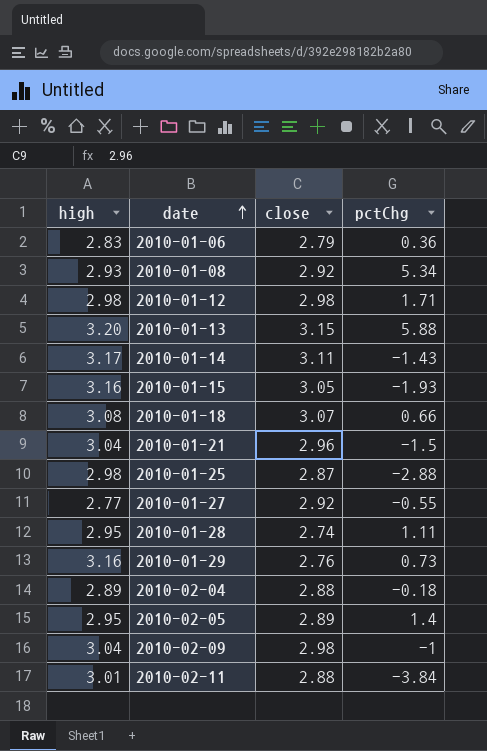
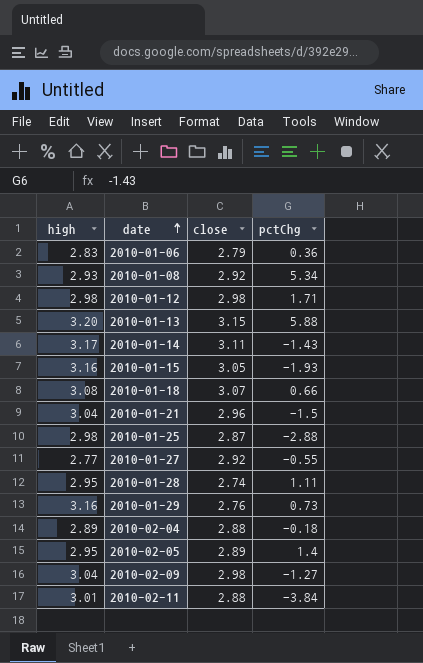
2010-02-09 | pctChg: -1 -> -1.27

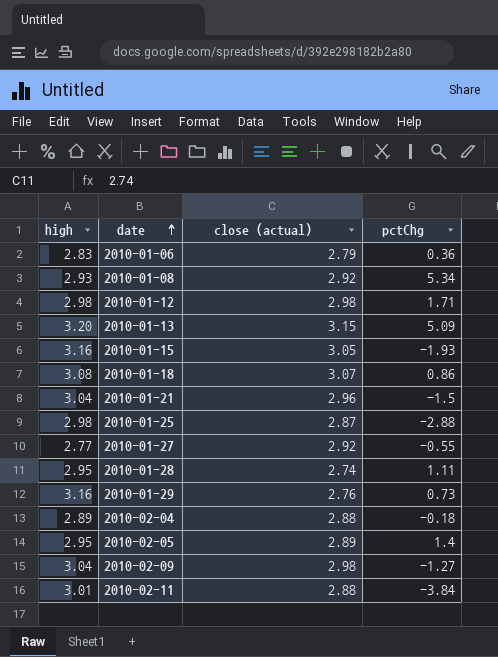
column name: close -> close (actual)
row 2010-01-14: 3.17 | 3.11 | -1.43 -> none
2010-01-13 | pctChg: 5.88 -> 5.09
2010-01-18 | pctChg: 0.66 -> 0.86

